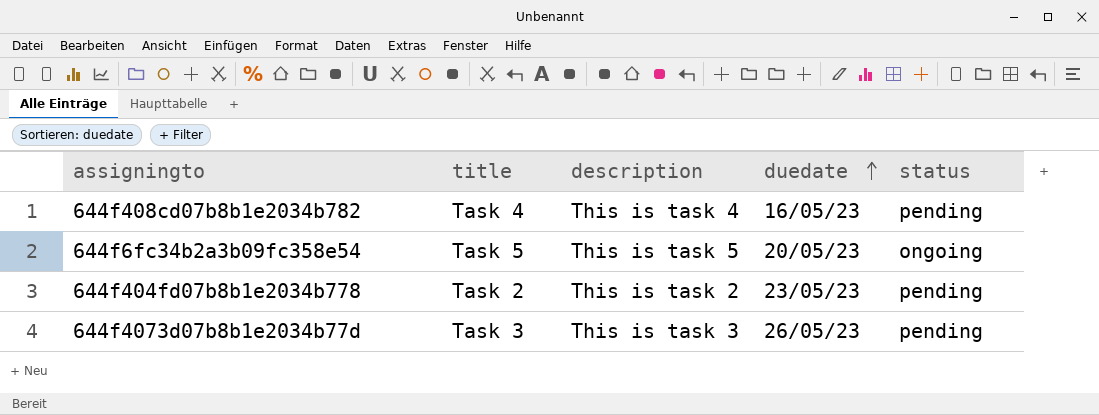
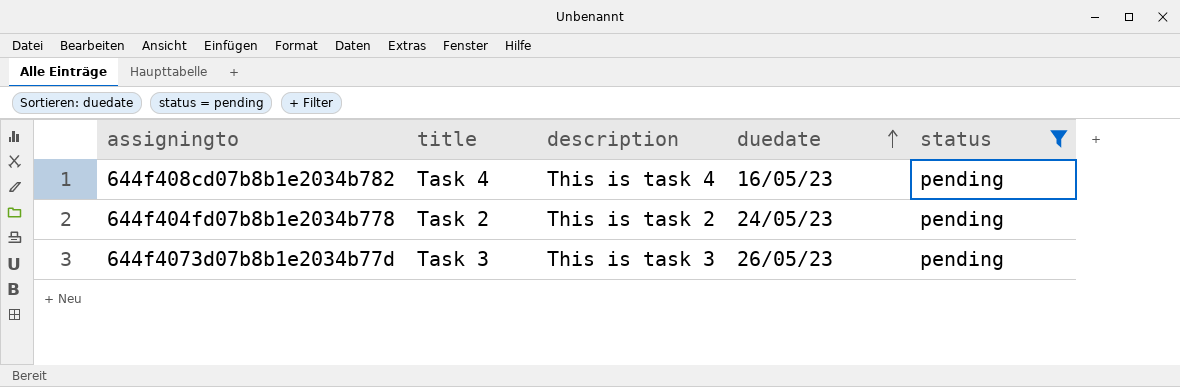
filter: none -> status = pending
644f404fd07b8b1e2034b778 | duedate: 23/05/23 -> 24/05/23

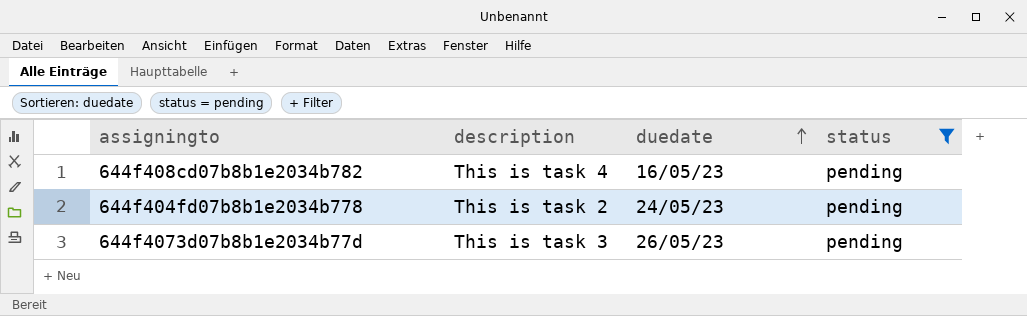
column title | position: 2 -> none

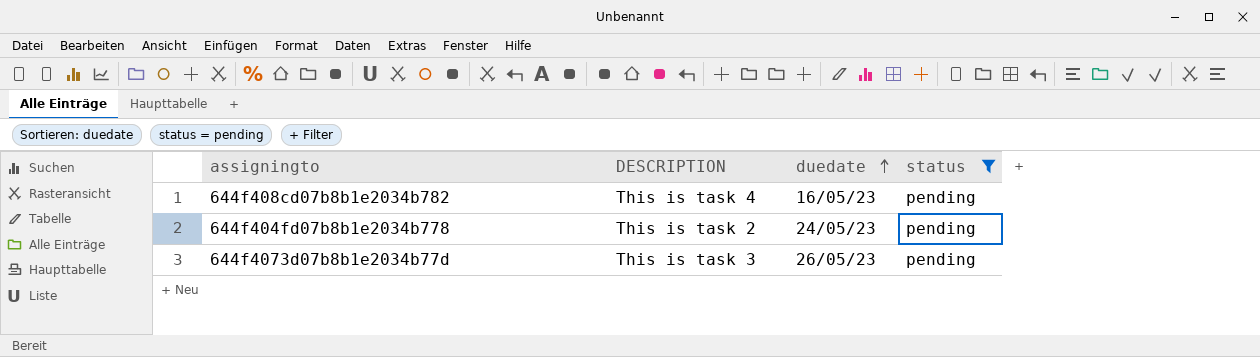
column name: description -> DESCRIPTION

